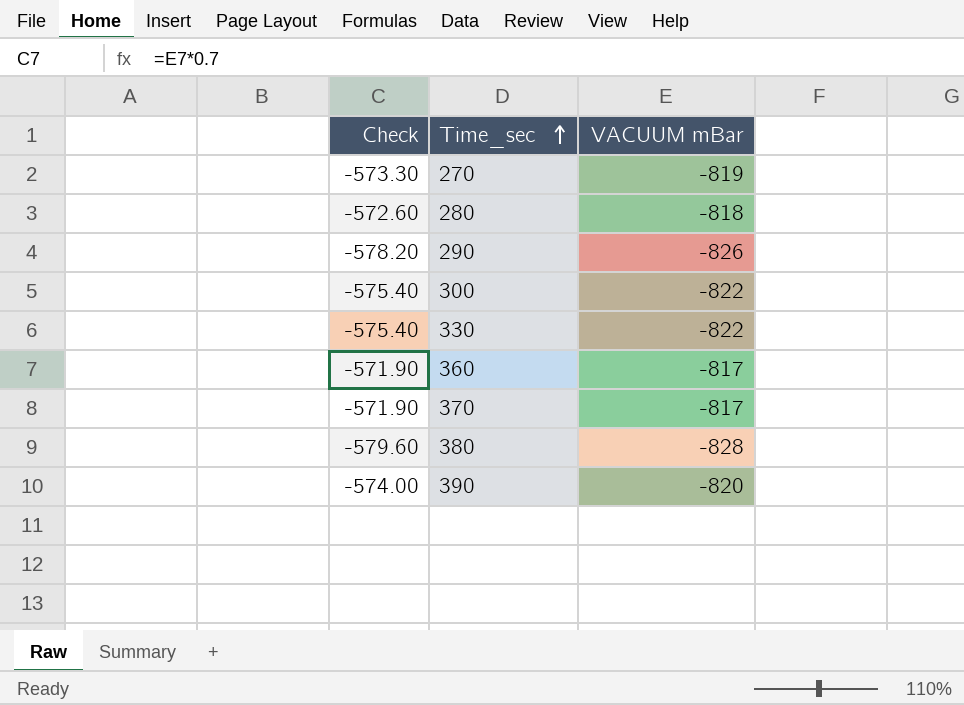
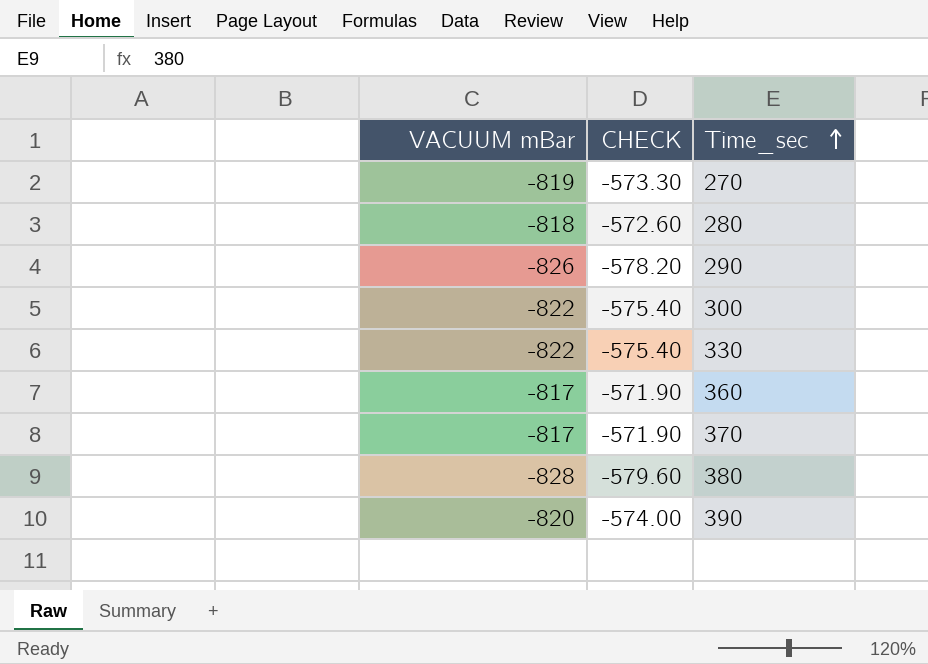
column VACUUM mBar | position: 3 -> 1
column name: Check -> CHECK

